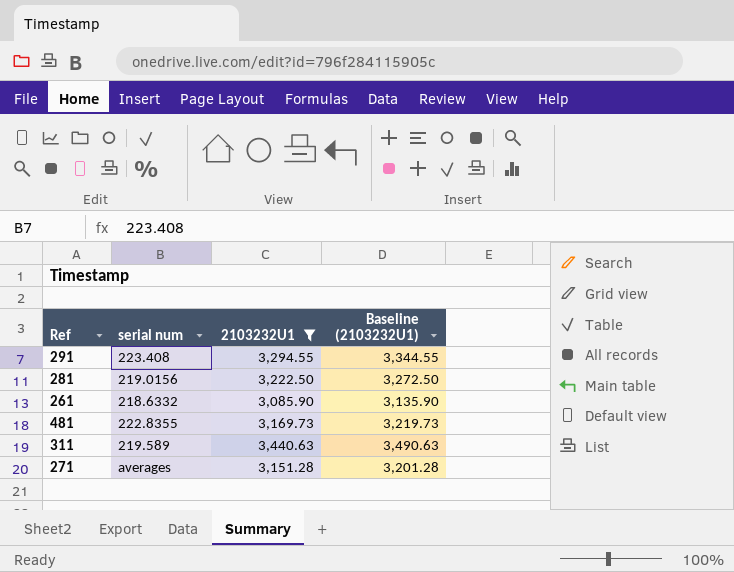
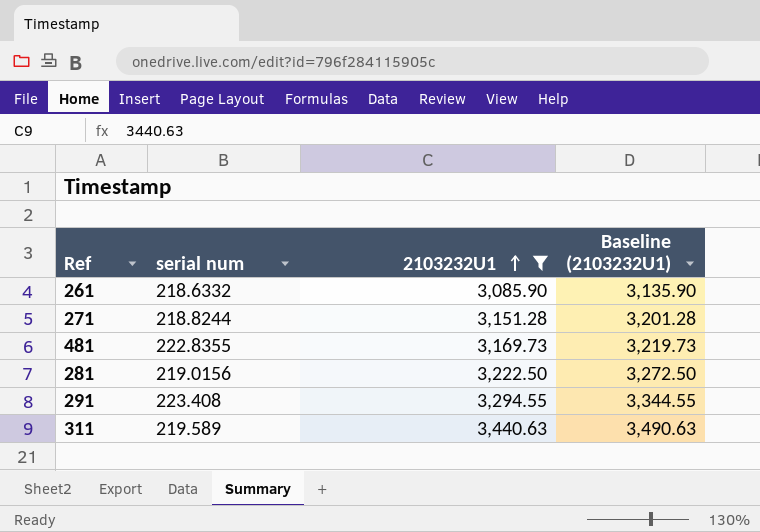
row order: none -> 2103232U1 ascending
271 | serial num: averages -> 218.8244

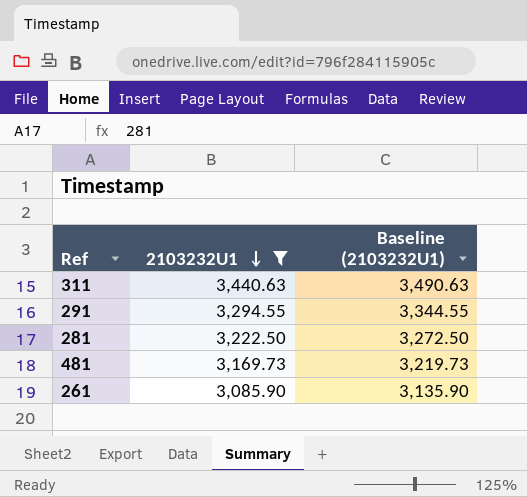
row order: 2103232U1 ascending -> 2103232U1 descending
column serial num | position: 2 -> none
row 271: 218.8244 | 3,151.28 | 3,201.28 -> none

